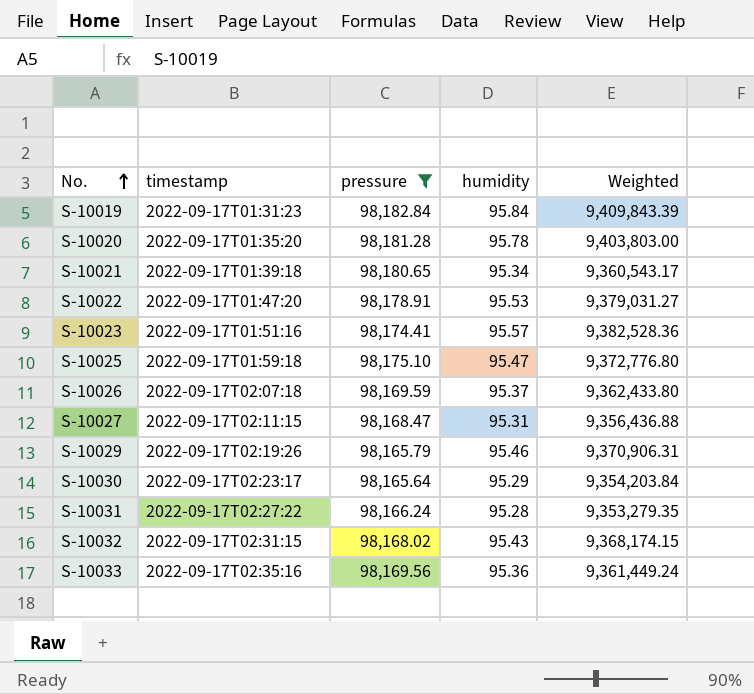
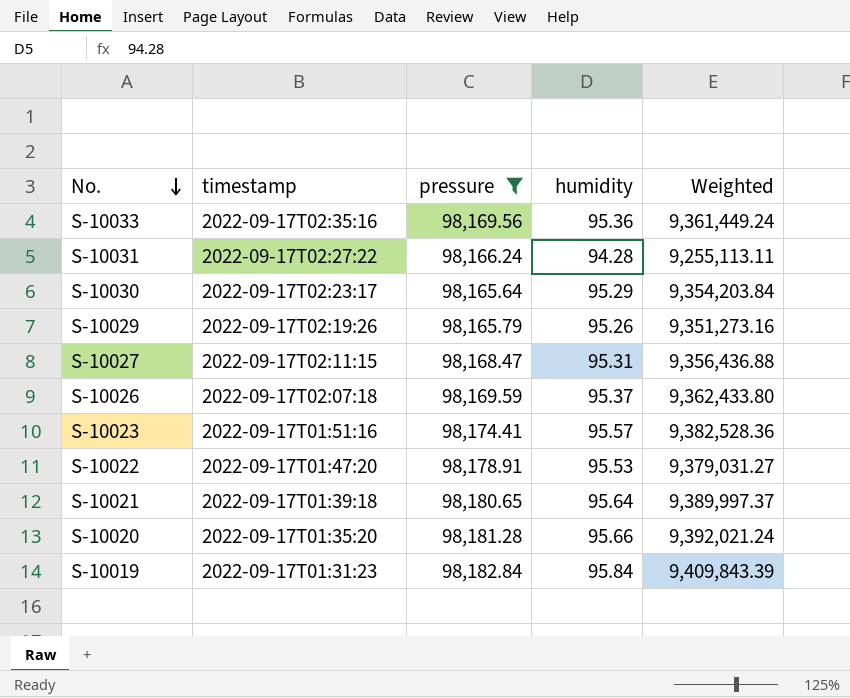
row order: No. ascending -> No. descending
row S-10025: 2022-09-17T01:59:18 | 98,175.10 | 95.47 | 9,372,776.80 -> none
row S-10032: 2022-09-17T02:31:15 | 98,168.02 | 95.43 | 9,368,174.15 -> none
S-10031 | humidity: 95.28 -> 94.28
S-10031 | Weighted: 9,353,279.35 -> 9,255,113.11
S-10029 | humidity: 95.46 -> 95.26
S-10029 | Weighted: 9,370,906.31 -> 9,351,273.16
S-10021 | humidity: 95.34 -> 95.64
S-10021 | Weighted: 9,360,543.17 -> 9,389,997.37
S-10020 | humidity: 95.78 -> 95.66
S-10020 | Weighted: 9,403,803.00 -> 9,392,021.24

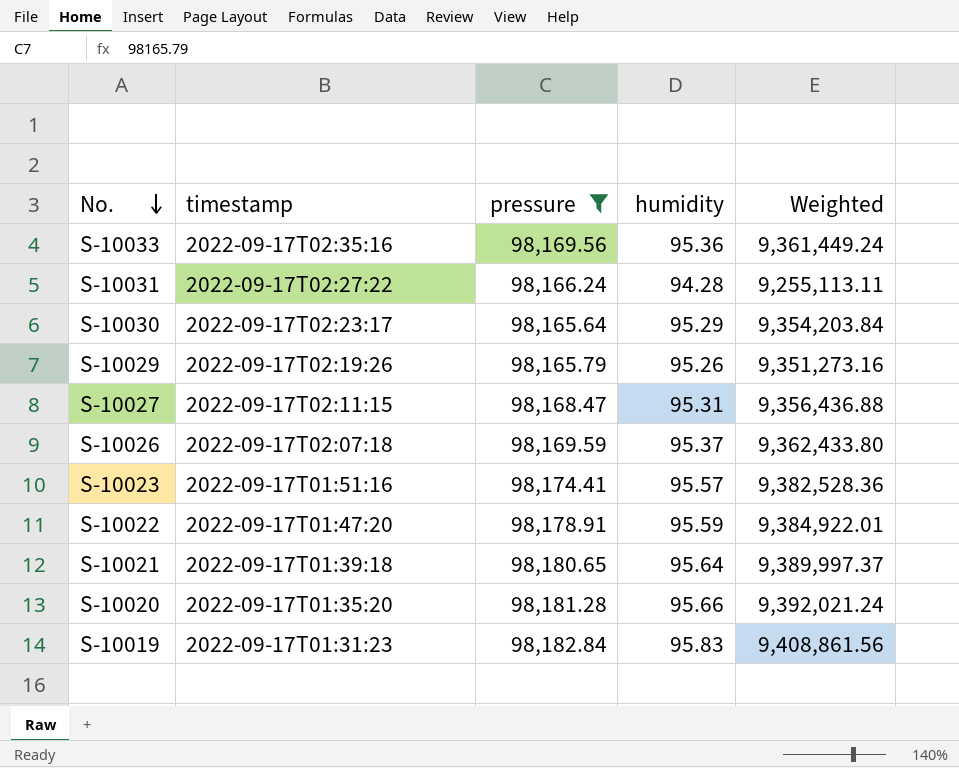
S-10022 | humidity: 95.53 -> 95.59
S-10022 | Weighted: 9,379,031.27 -> 9,384,922.01
S-10019 | humidity: 95.84 -> 95.83
S-10019 | Weighted: 9,409,843.39 -> 9,408,861.56

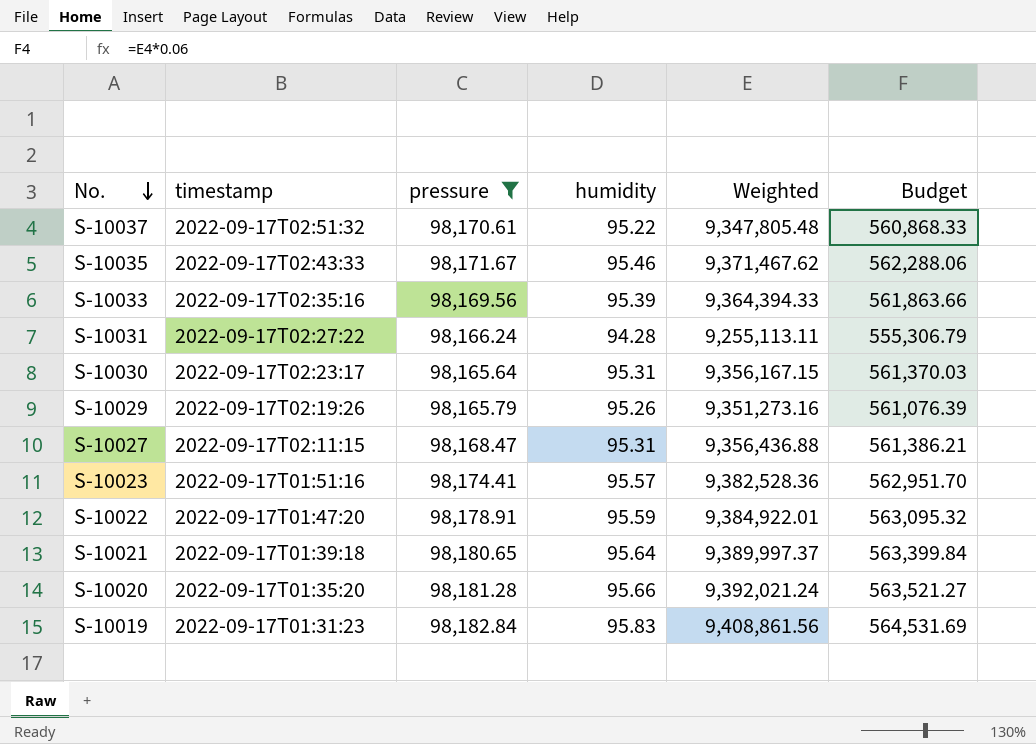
column Budget | formula: none -> [Weighted] * 0.06
row S-10026: 2022-09-17T02:07:18 | 98,169.59 | 95.37 | 9,362,433.80 -> none
row S-10037: none -> 2022-09-17T02:51:32 | 98,170.61 | 95.22 | 9,347,805.48 | 560,868.33
row S-10035: none -> 2022-09-17T02:43:33 | 98,171.67 | 95.46 | 9,371,467.62 | 562,288.06
S-10033 | humidity: 95.36 -> 95.39
S-10033 | Weighted: 9,361,449.24 -> 9,364,394.33
S-10030 | humidity: 95.29 -> 95.31
S-10030 | Weighted: 9,354,203.84 -> 9,356,167.15

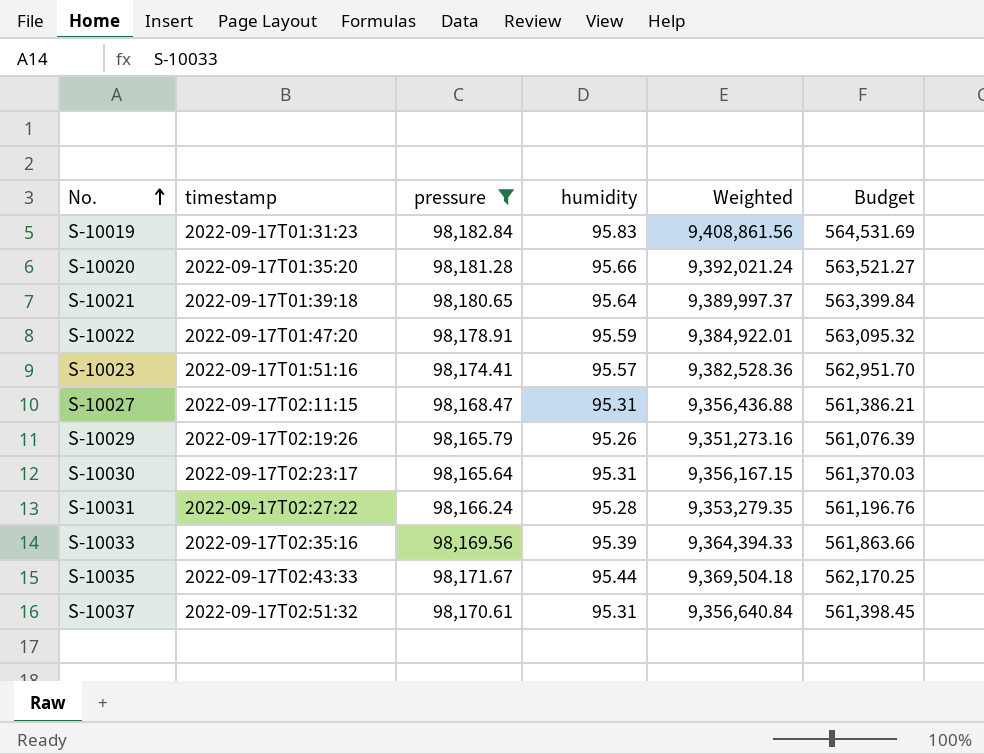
row order: No. descending -> No. ascending
S-10031 | humidity: 94.28 -> 95.28
S-10031 | Weighted: 9,255,113.11 -> 9,353,279.35
S-10031 | Budget: 555,306.79 -> 561,196.76
S-10035 | humidity: 95.46 -> 95.44
S-10035 | Weighted: 9,371,467.62 -> 9,369,504.18
S-10035 | Budget: 562,288.06 -> 562,170.25
S-10037 | humidity: 95.22 -> 95.31
S-10037 | Weighted: 9,347,805.48 -> 9,356,640.84
S-10037 | Budget: 560,868.33 -> 561,398.45

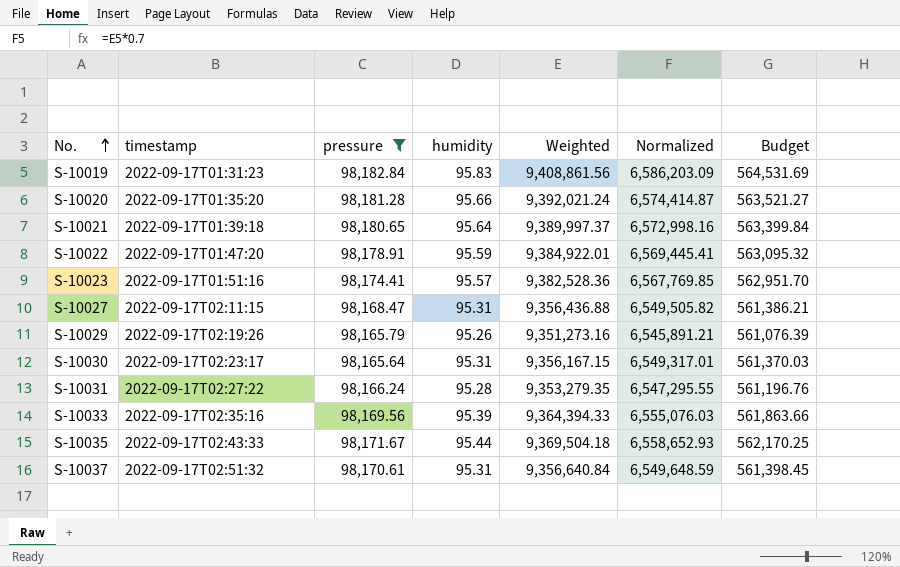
column Normalized | formula: none -> [Weighted] * 0.7

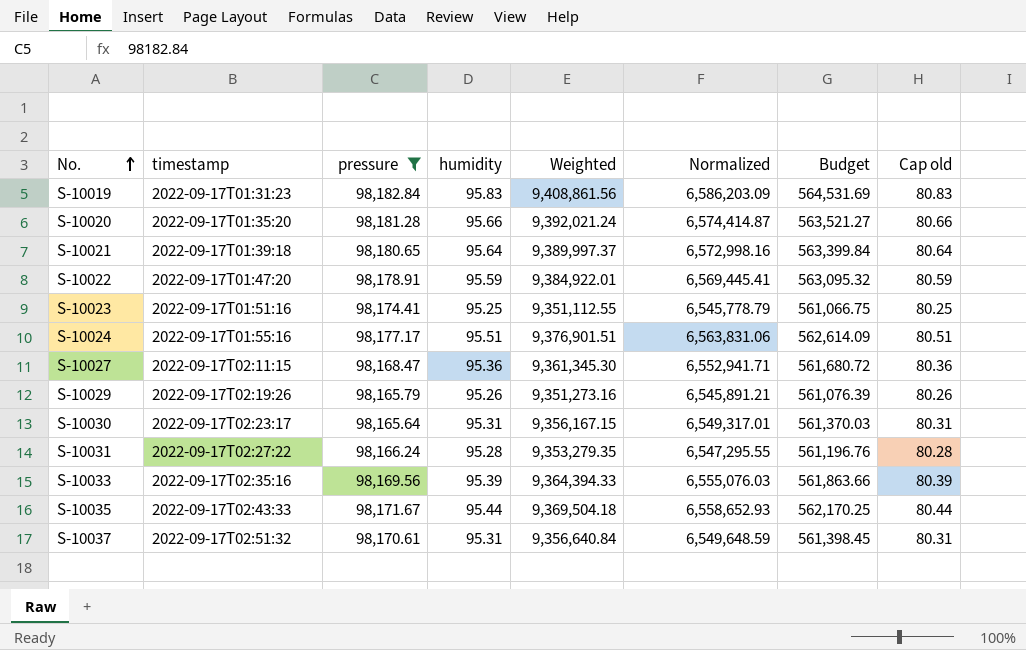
column Cap old | formula: none -> [humidity] - 15
S-10023 | humidity: 95.57 -> 95.25
S-10023 | Weighted: 9,382,528.36 -> 9,351,112.55
S-10023 | Normalized: 6,567,769.85 -> 6,545,778.79
S-10023 | Budget: 562,951.70 -> 561,066.75
row S-10024: none -> 2022-09-17T01:55:16 | 98,177.17 | 95.51 | 9,376,901.51 | 6,563,831.06 | 562,614.09 | 80.51
S-10027 | humidity: 95.31 -> 95.36
S-10027 | Weighted: 9,356,436.88 -> 9,361,345.30
S-10027 | Normalized: 6,549,505.82 -> 6,552,941.71
S-10027 | Budget: 561,386.21 -> 561,680.72

